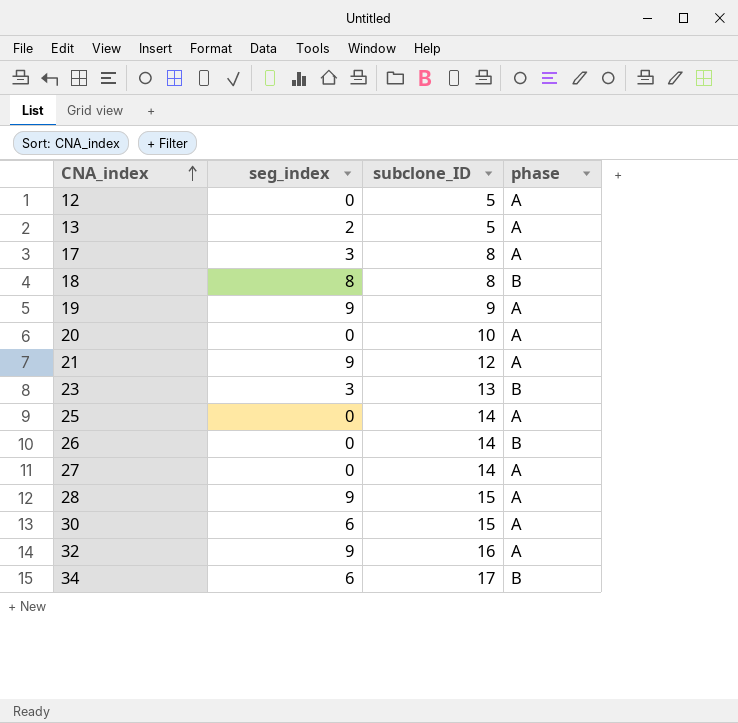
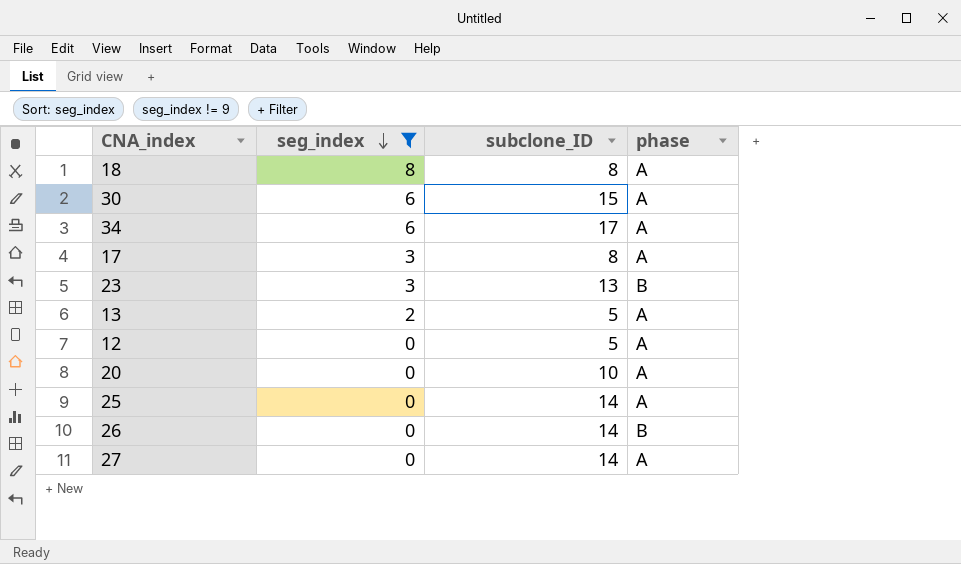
filter: none -> seg_index != 9
row order: CNA_index ascending -> seg_index descending
18 | phase: B -> A
34 | phase: B -> A

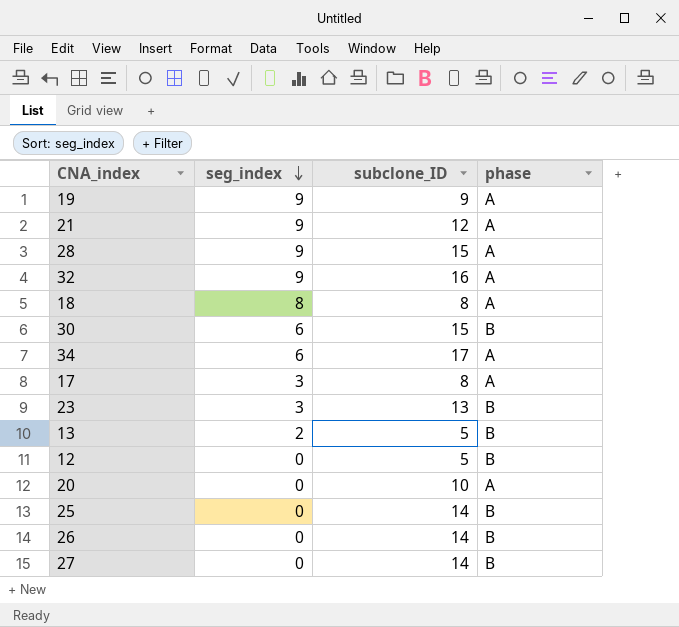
filter: seg_index != 9 -> none
30 | phase: A -> B
13 | phase: A -> B
12 | phase: A -> B
25 | phase: A -> B
27 | phase: A -> B

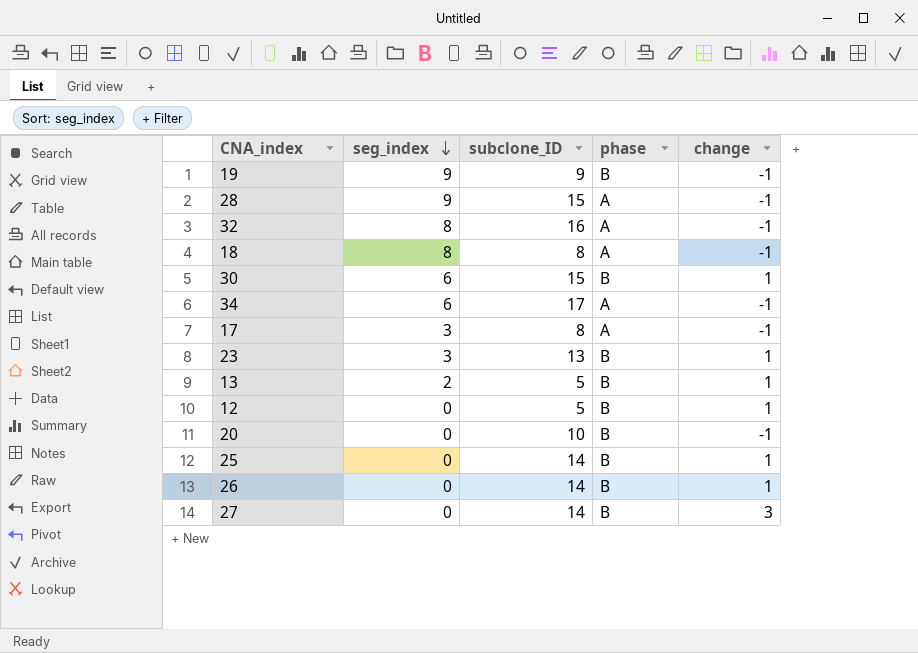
column change | position: none -> 5
row 21: 9 | 12 | A -> none
19 | phase: A -> B
32 | seg_index: 9 -> 8
20 | phase: A -> B

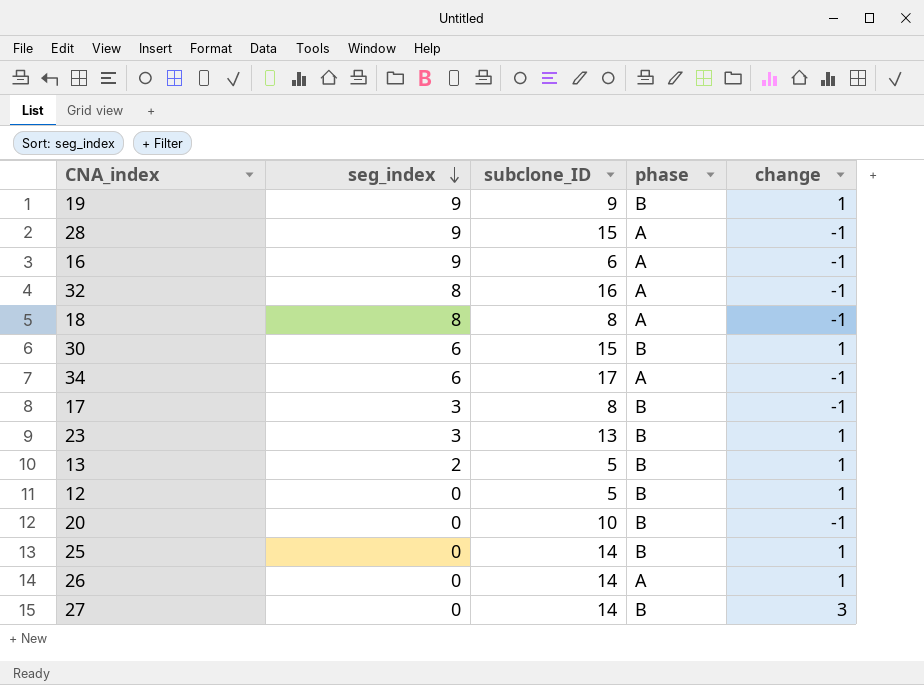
19 | change: -1 -> 1
row 16: none -> 9 | 6 | A | -1
17 | phase: A -> B
26 | phase: B -> A

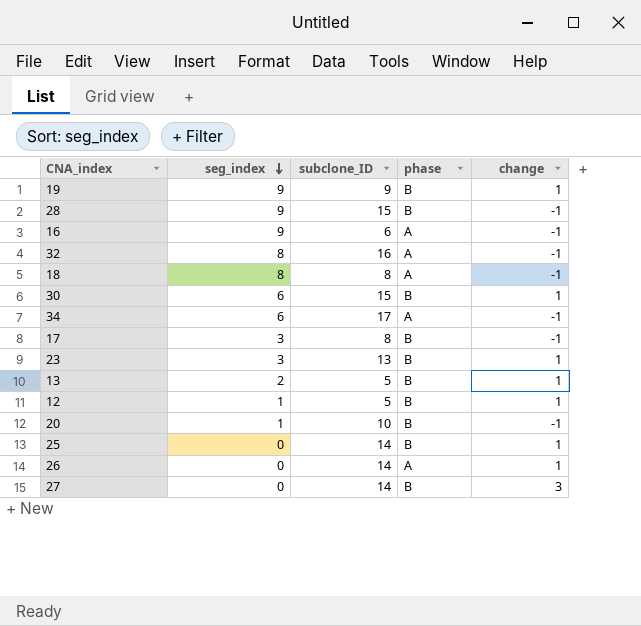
28 | phase: A -> B
12 | seg_index: 0 -> 1
20 | seg_index: 0 -> 1

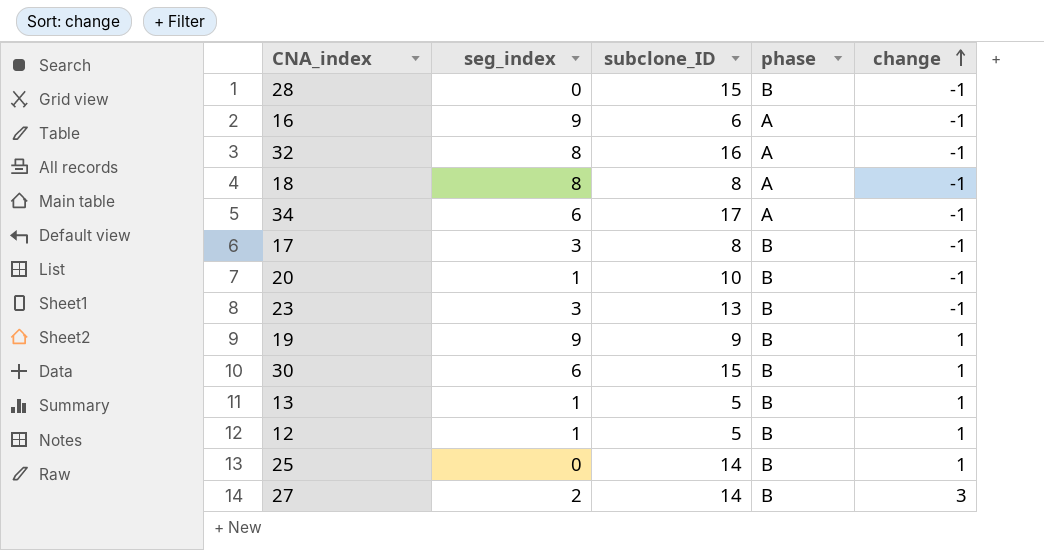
row order: seg_index descending -> change ascending
row 26: 0 | 14 | A | 1 -> none
28 | seg_index: 9 -> 0
23 | change: 1 -> -1
13 | seg_index: 2 -> 1
27 | seg_index: 0 -> 2

